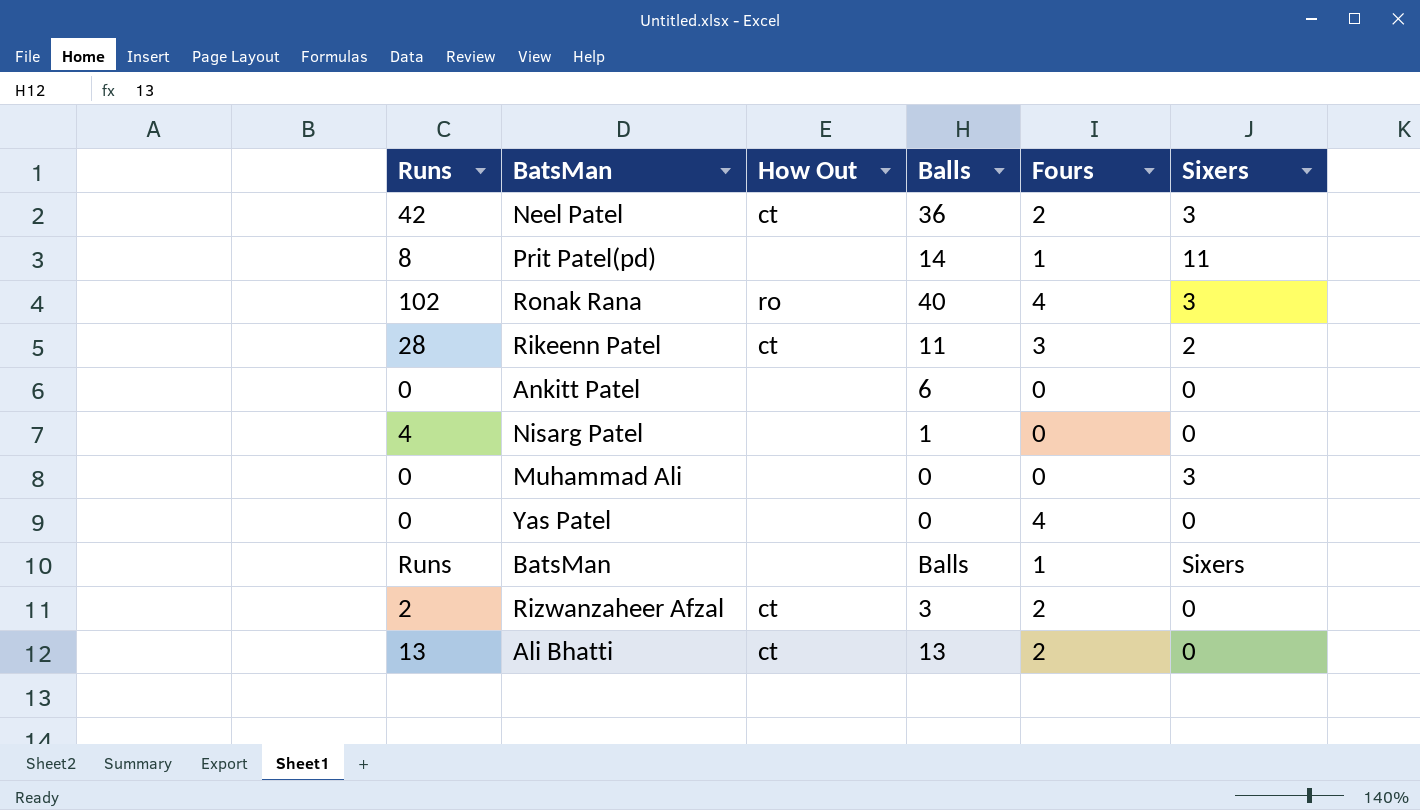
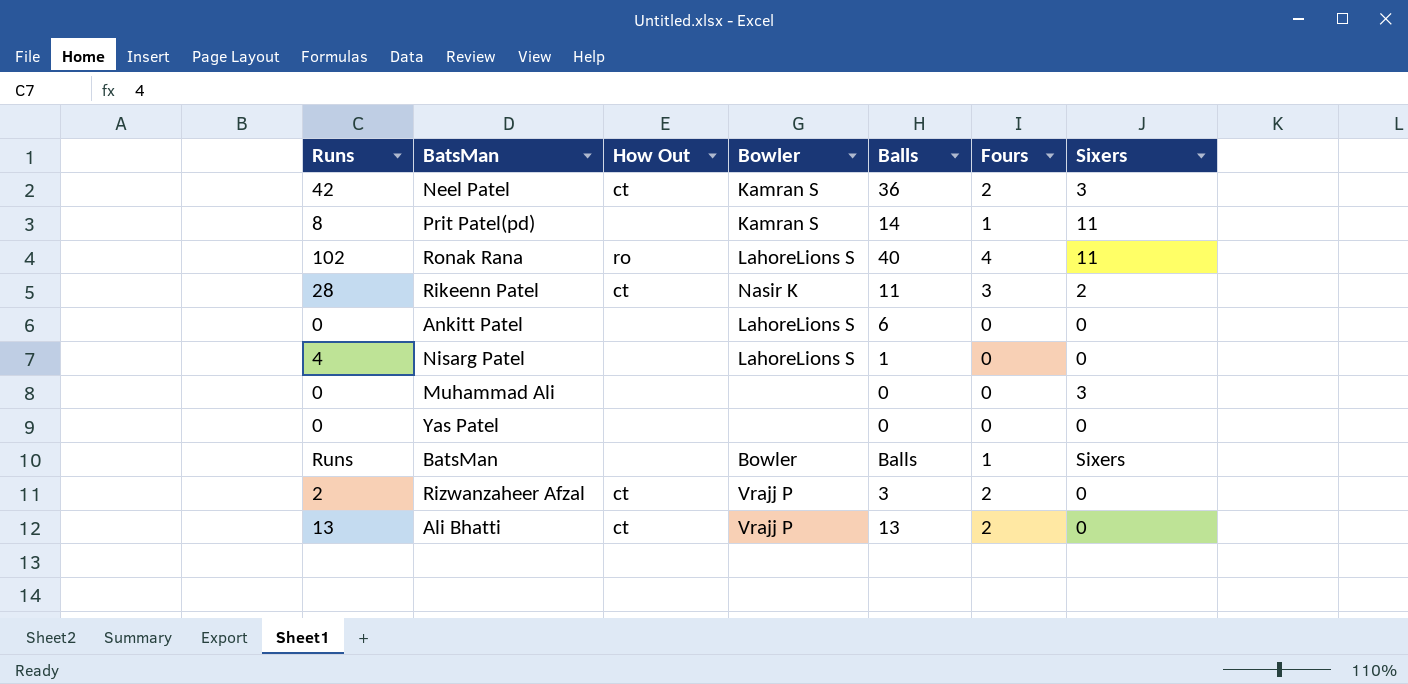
column Bowler | position: none -> 4
Ronak Rana | Sixers: 3 -> 11
Yas Patel | Fours: 4 -> 0

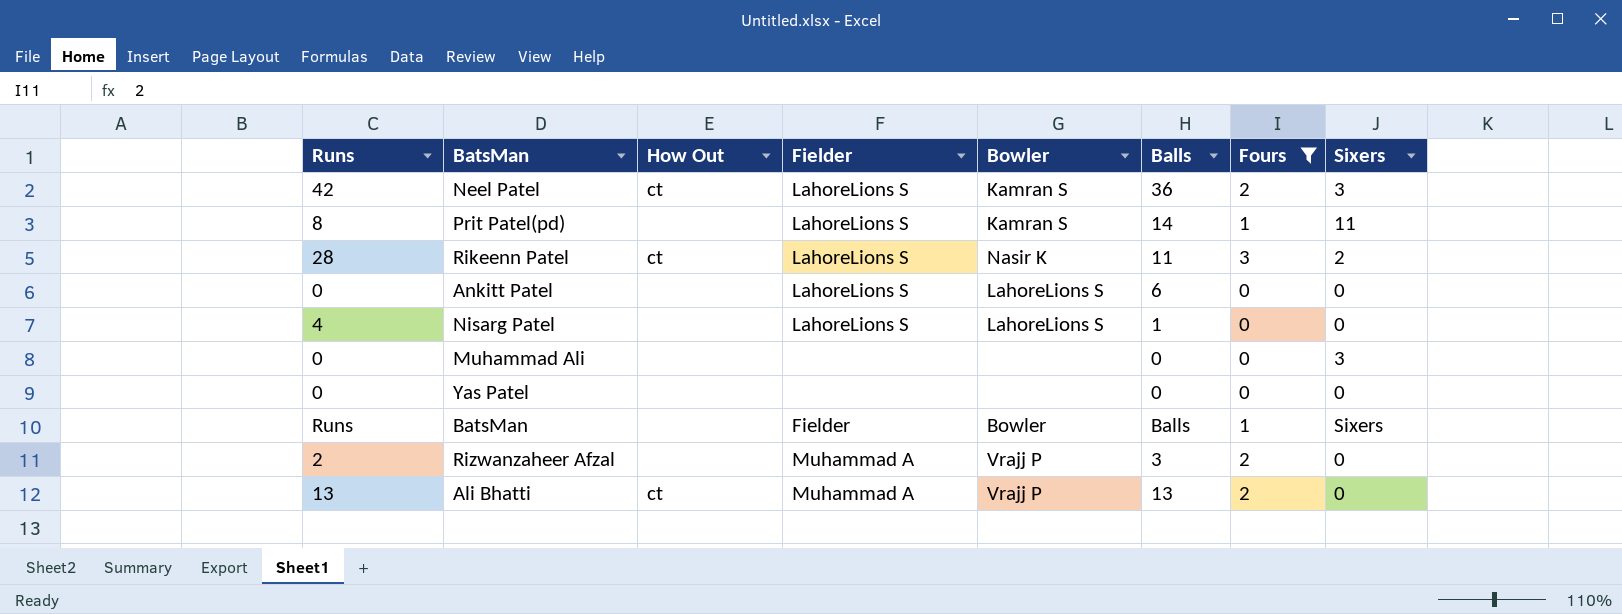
filter: none -> Fours != 4
column Fielder | position: none -> 4
Rizwanzaheer Afzal | How Out: ct -> none

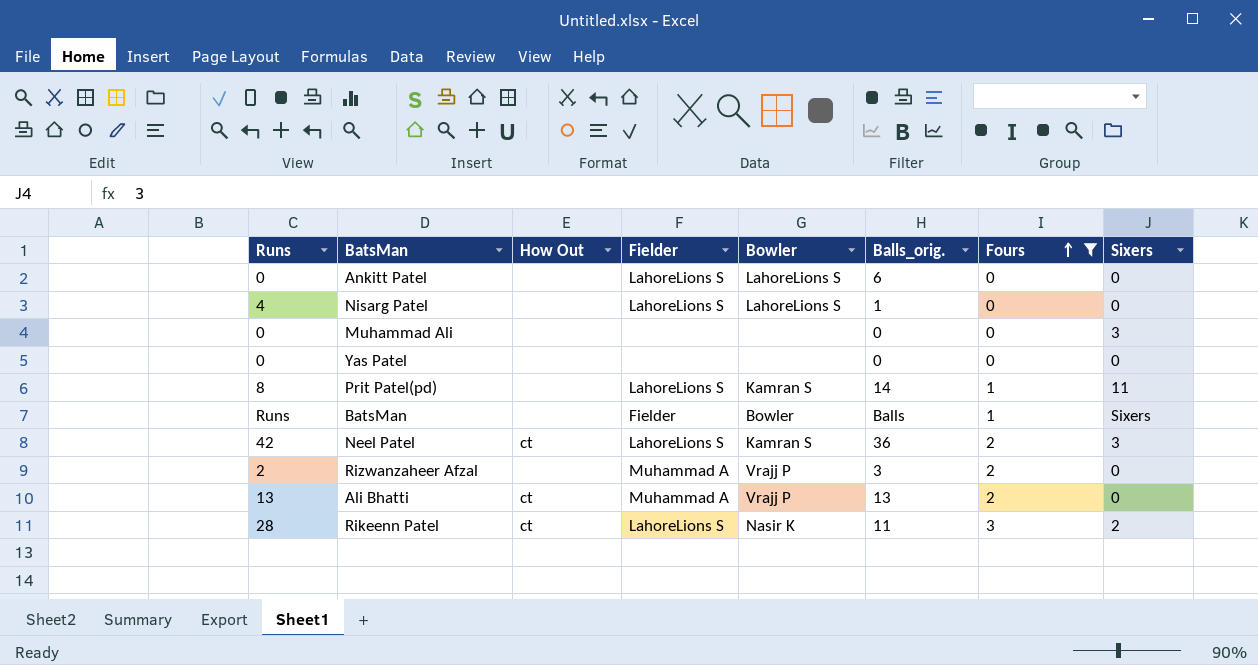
row order: none -> Fours ascending
column name: Balls -> Balls_orig.

